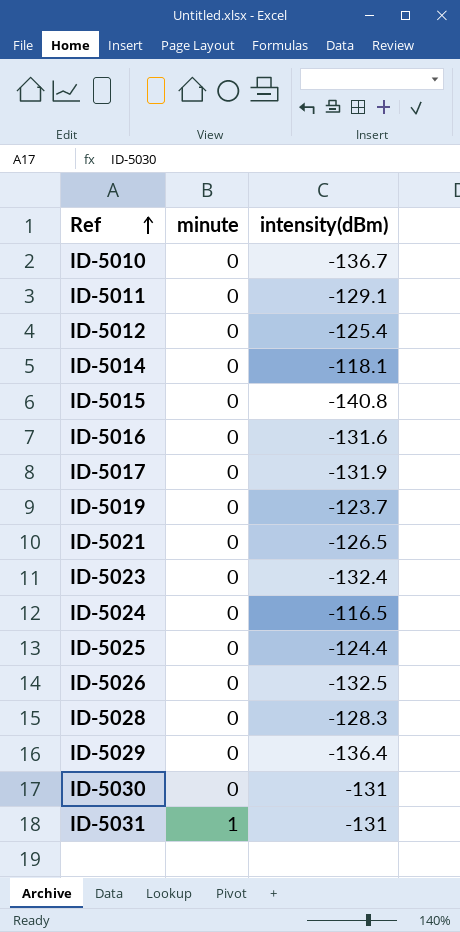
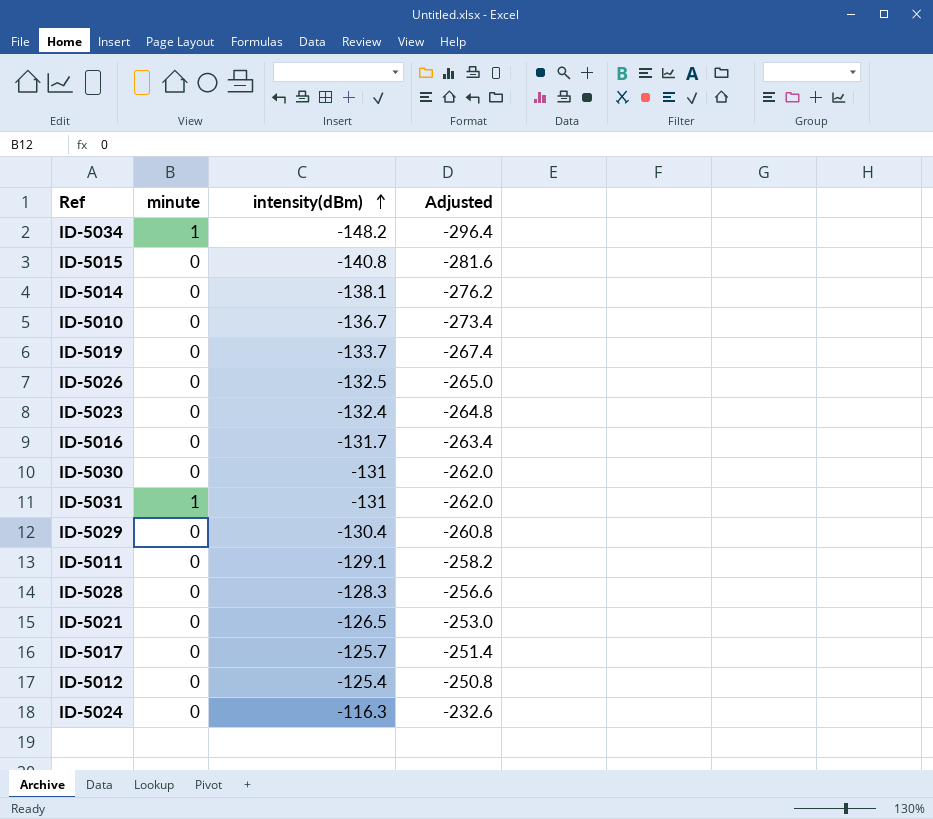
row order: Ref ascending -> intensity(dBm) ascending
column Adjusted | formula: none -> [intensity(dBm)] * 2
row ID-5025: 0 | -124.4 -> none
row ID-5034: none -> 1 | -148.2 | -296.4
ID-5014 | intensity(dBm): -118.1 -> -138.1
ID-5019 | intensity(dBm): -123.7 -> -133.7
ID-5016 | intensity(dBm): -131.6 -> -131.7
ID-5029 | intensity(dBm): -136.4 -> -130.4
ID-5017 | intensity(dBm): -131.9 -> -125.7
ID-5024 | intensity(dBm): -116.5 -> -116.3

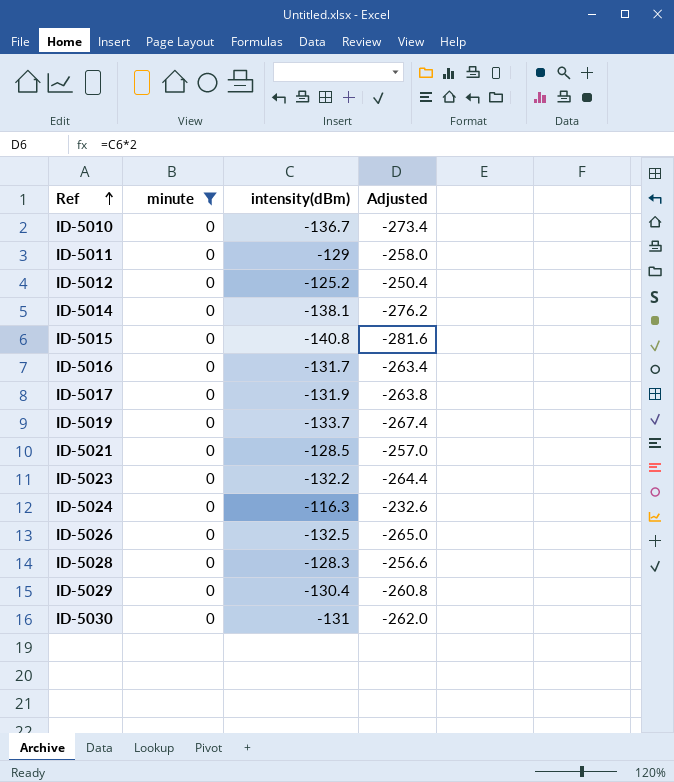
filter: none -> minute = 0
row order: intensity(dBm) ascending -> Ref ascending
ID-5011 | intensity(dBm): -129.1 -> -129
ID-5011 | Adjusted: -258.2 -> -258.0
ID-5012 | intensity(dBm): -125.4 -> -125.2
ID-5012 | Adjusted: -250.8 -> -250.4
ID-5017 | intensity(dBm): -125.7 -> -131.9
ID-5017 | Adjusted: -251.4 -> -263.8
ID-5021 | intensity(dBm): -126.5 -> -128.5
ID-5021 | Adjusted: -253.0 -> -257.0
ID-5023 | intensity(dBm): -132.4 -> -132.2
ID-5023 | Adjusted: -264.8 -> -264.4

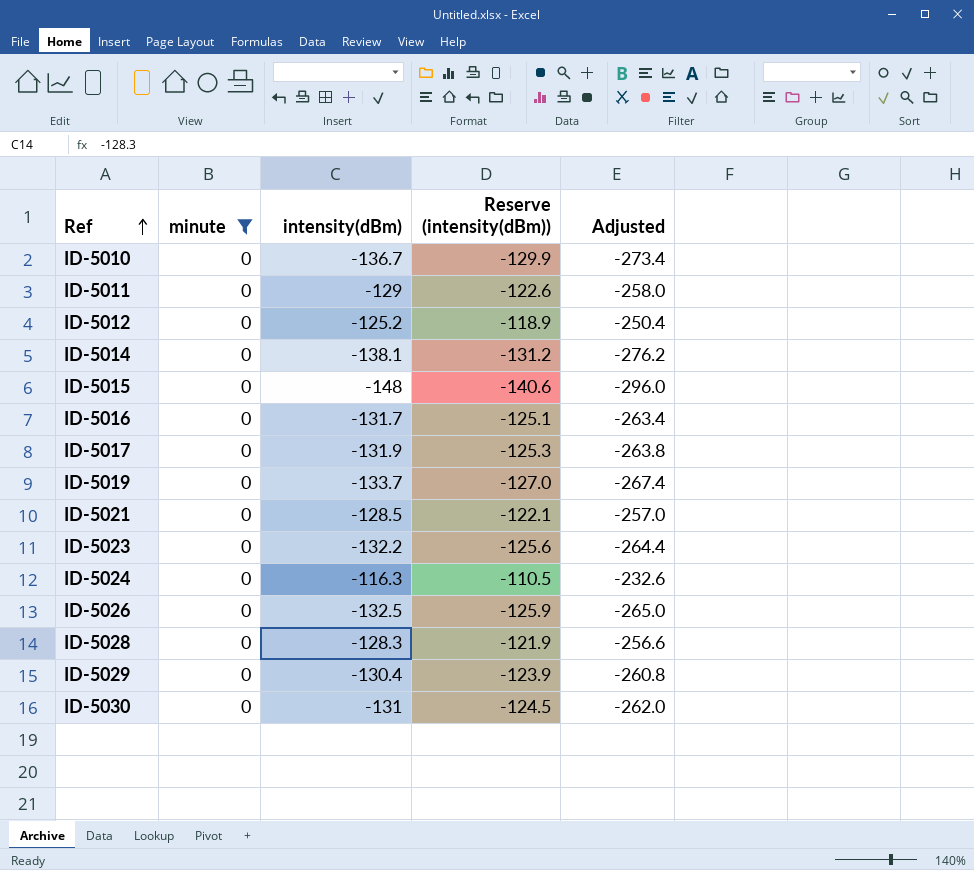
column Reserve (intensity(dBm)) | formula: none -> [intensity(dBm)] * 0.95
ID-5015 | intensity(dBm): -140.8 -> -148
ID-5015 | Adjusted: -281.6 -> -296.0

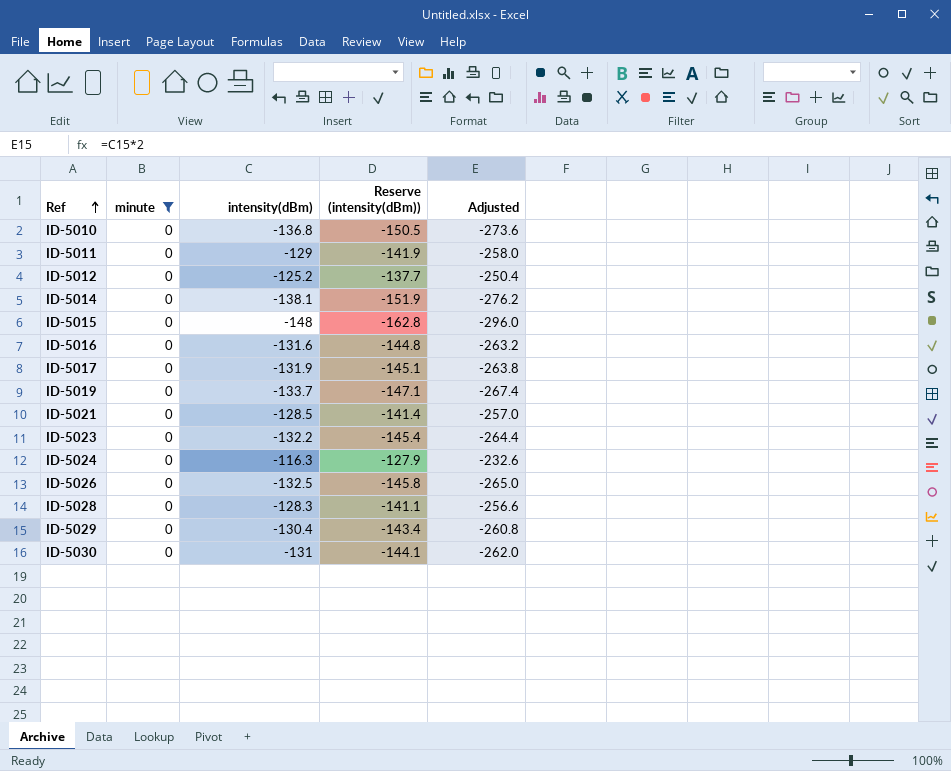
column Reserve (intensity(dBm)) | formula: [intensity(dBm)] * 0.95 -> [intensity(dBm)] * 1.1
ID-5010 | intensity(dBm): -136.7 -> -136.8
ID-5010 | Adjusted: -273.4 -> -273.6
ID-5016 | intensity(dBm): -131.7 -> -131.6
ID-5016 | Adjusted: -263.4 -> -263.2

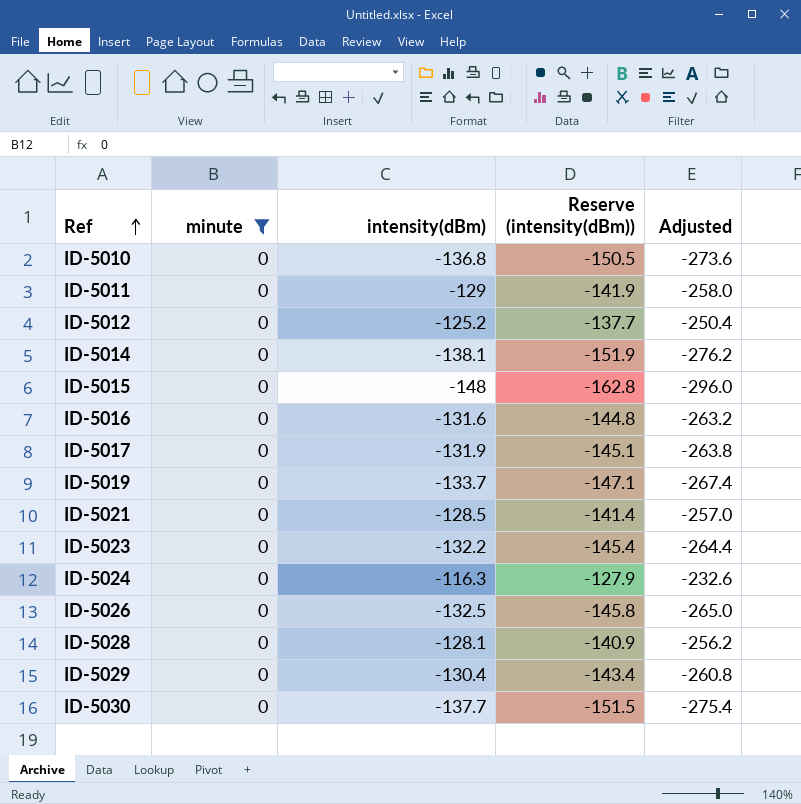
ID-5028 | intensity(dBm): -128.3 -> -128.1
ID-5028 | Reserve (intensity(dBm)): -141.1 -> -140.9
ID-5028 | Adjusted: -256.6 -> -256.2
ID-5030 | intensity(dBm): -131 -> -137.7
ID-5030 | Reserve (intensity(dBm)): -144.1 -> -151.5
ID-5030 | Adjusted: -262.0 -> -275.4

